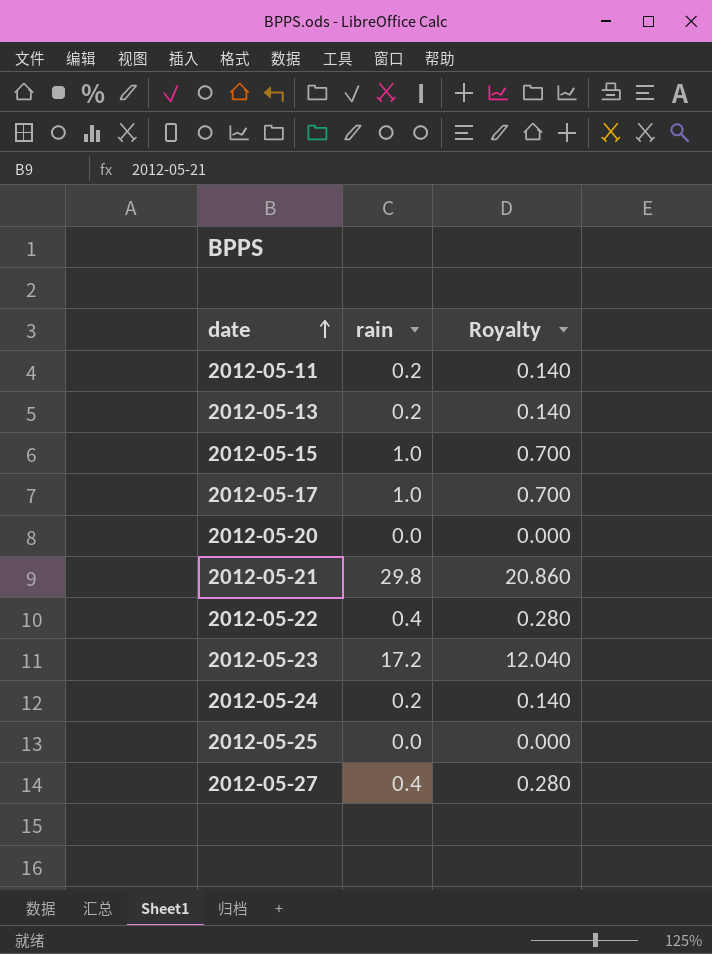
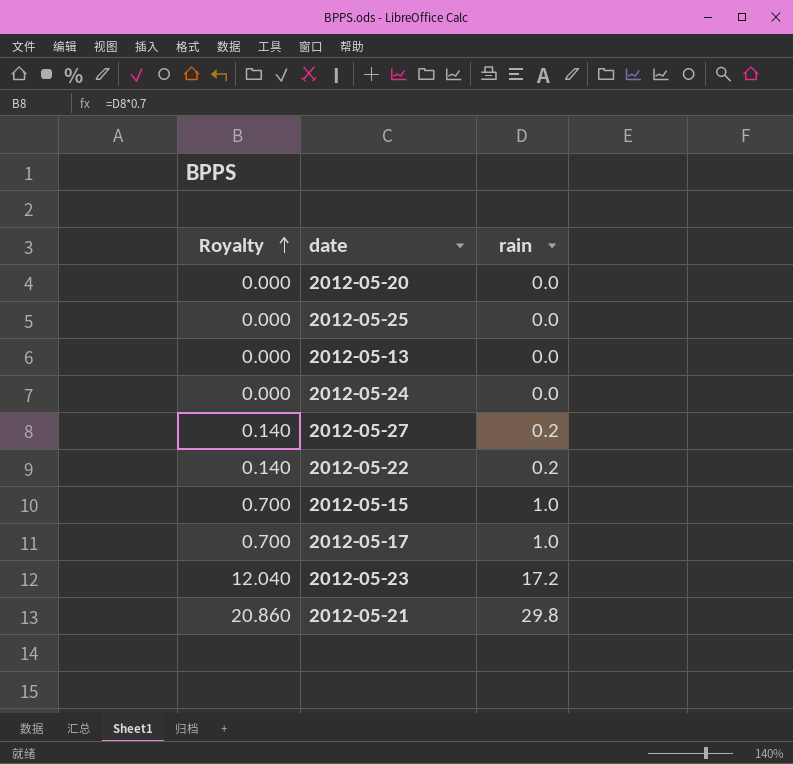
row order: date ascending -> Royalty ascending
column Royalty | position: 3 -> 1
row 2012-05-11: 0.2 | 0.140 -> none
2012-05-13 | Royalty: 0.140 -> 0.000
2012-05-13 | rain: 0.2 -> 0.0
2012-05-24 | Royalty: 0.140 -> 0.000
2012-05-24 | rain: 0.2 -> 0.0
2012-05-27 | Royalty: 0.280 -> 0.140
2012-05-27 | rain: 0.4 -> 0.2
2012-05-22 | Royalty: 0.280 -> 0.140
2012-05-22 | rain: 0.4 -> 0.2

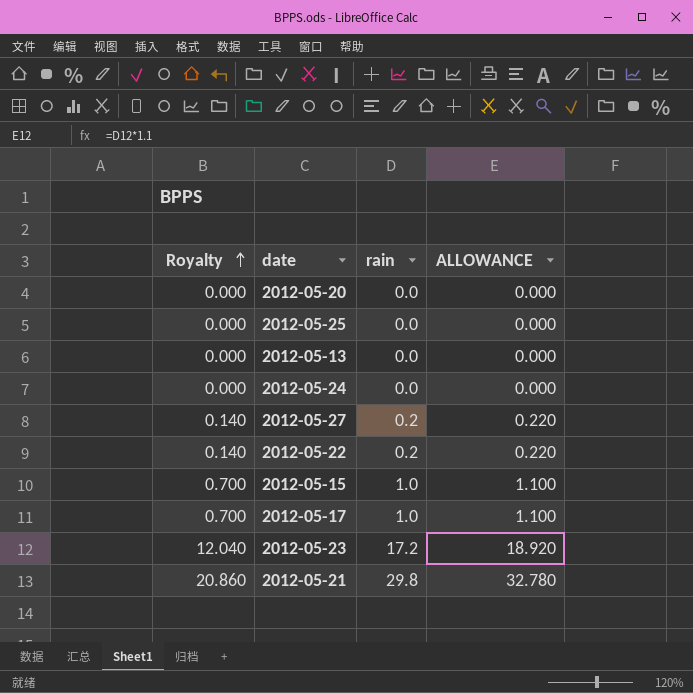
column ALLOWANCE | formula: none -> [rain] * 1.1

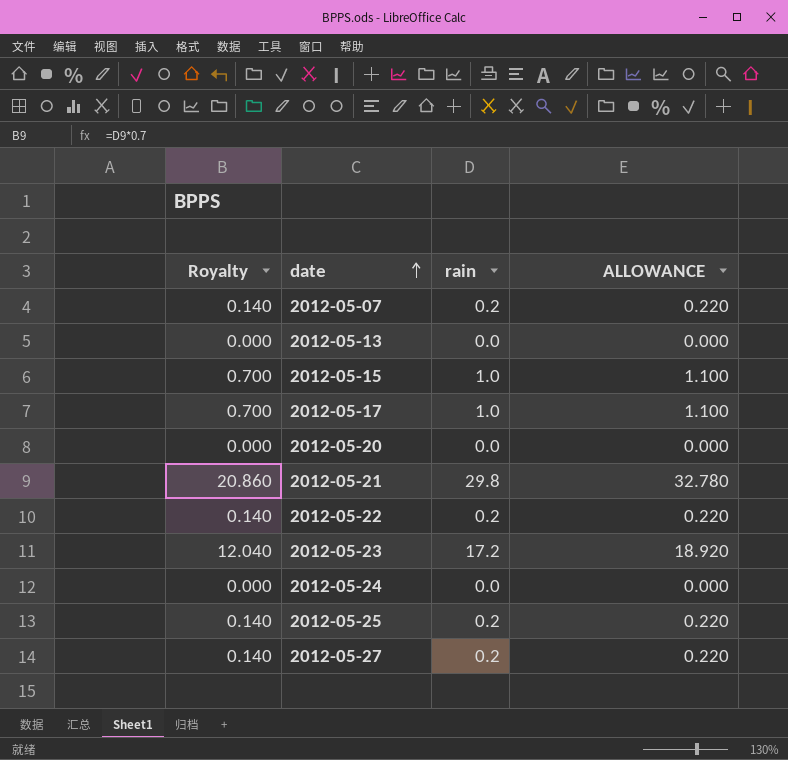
row order: Royalty ascending -> date ascending
row 2012-05-07: none -> 0.140 | 0.2 | 0.220
2012-05-25 | Royalty: 0.000 -> 0.140
2012-05-25 | rain: 0.0 -> 0.2
2012-05-25 | ALLOWANCE: 0.000 -> 0.220

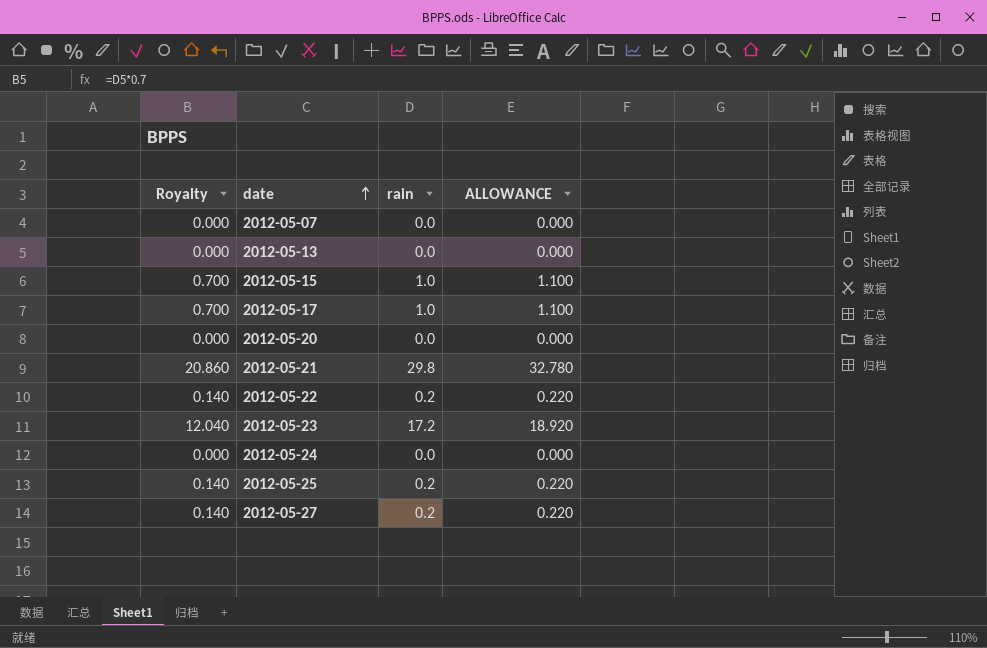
2012-05-07 | Royalty: 0.140 -> 0.000
2012-05-07 | rain: 0.2 -> 0.0
2012-05-07 | ALLOWANCE: 0.220 -> 0.000

